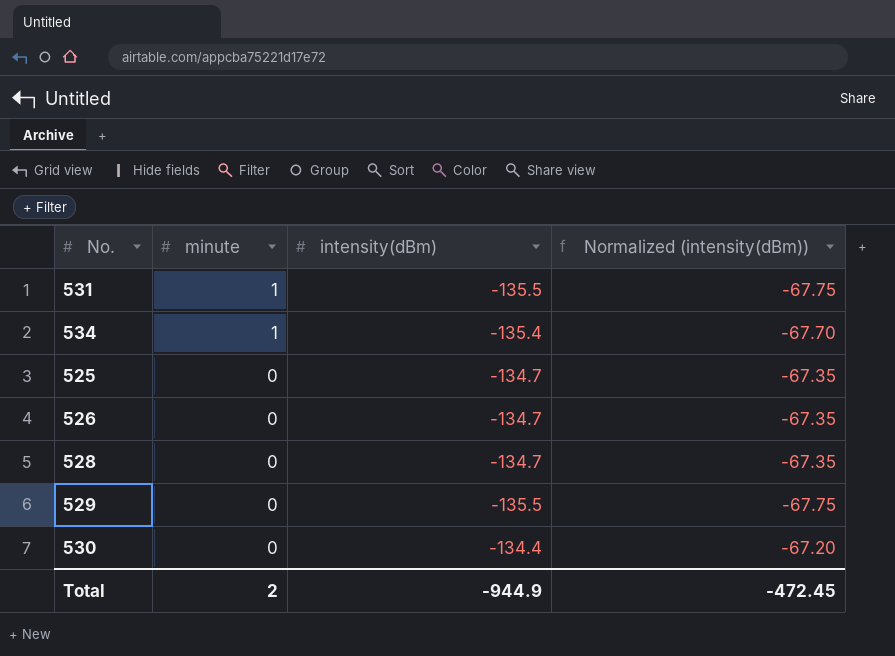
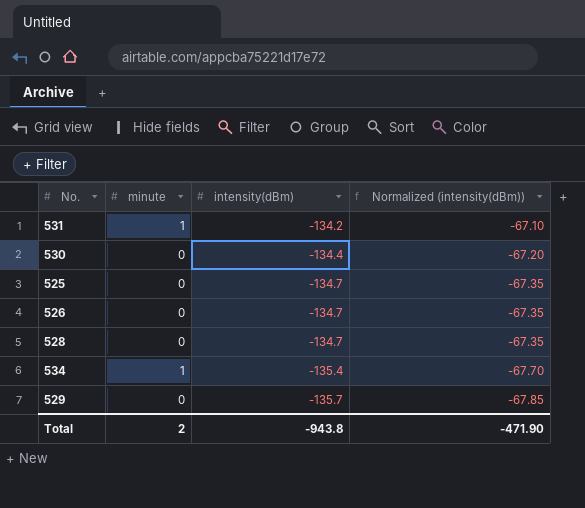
row order: minute descending -> intensity(dBm) descending
531 | intensity(dBm): -135.5 -> -134.2
531 | Normalized (intensity(dBm)): -67.75 -> -67.10
529 | intensity(dBm): -135.5 -> -135.7
529 | Normalized (intensity(dBm)): -67.75 -> -67.85
Total | intensity(dBm): -944.9 -> -943.8
Total | Normalized (intensity(dBm)): -472.45 -> -471.90

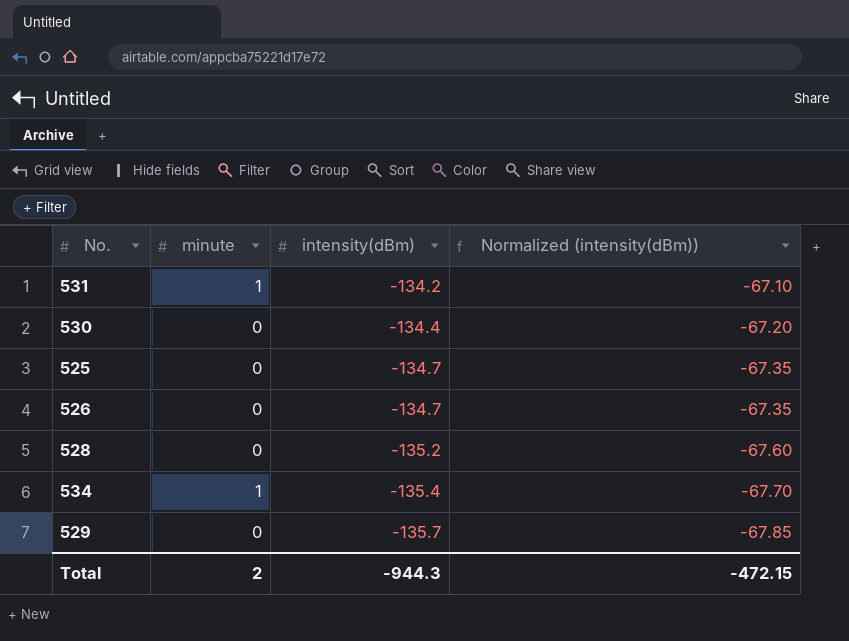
528 | intensity(dBm): -134.7 -> -135.2
528 | Normalized (intensity(dBm)): -67.35 -> -67.60
Total | intensity(dBm): -943.8 -> -944.3
Total | Normalized (intensity(dBm)): -471.90 -> -472.15

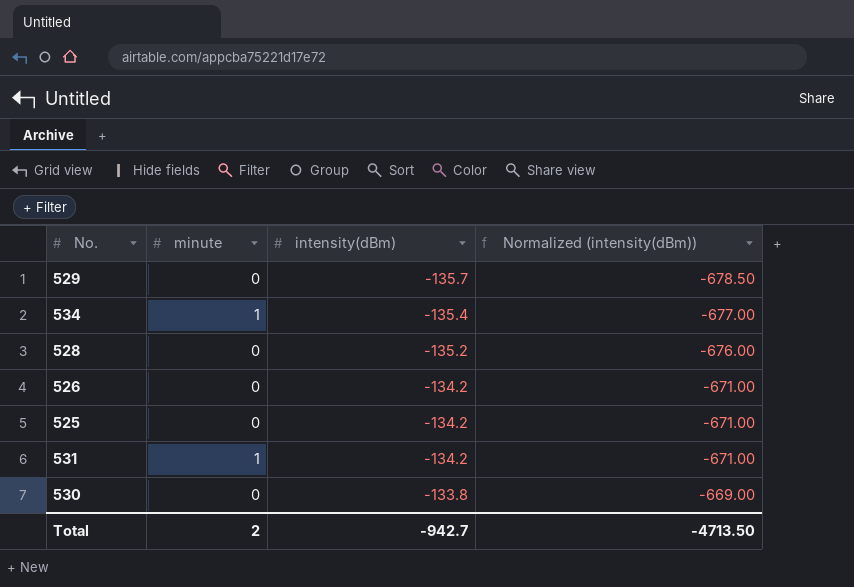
row order: intensity(dBm) descending -> intensity(dBm) ascending
column Normalized (intensity(dBm)) | formula: [intensity(dBm)] * 0.5 -> [intensity(dBm)] * 5
526 | intensity(dBm): -134.7 -> -134.2
525 | intensity(dBm): -134.7 -> -134.2
530 | intensity(dBm): -134.4 -> -133.8
Total | intensity(dBm): -944.3 -> -942.7
Total | Normalized (intensity(dBm)): -472.15 -> -4713.50

